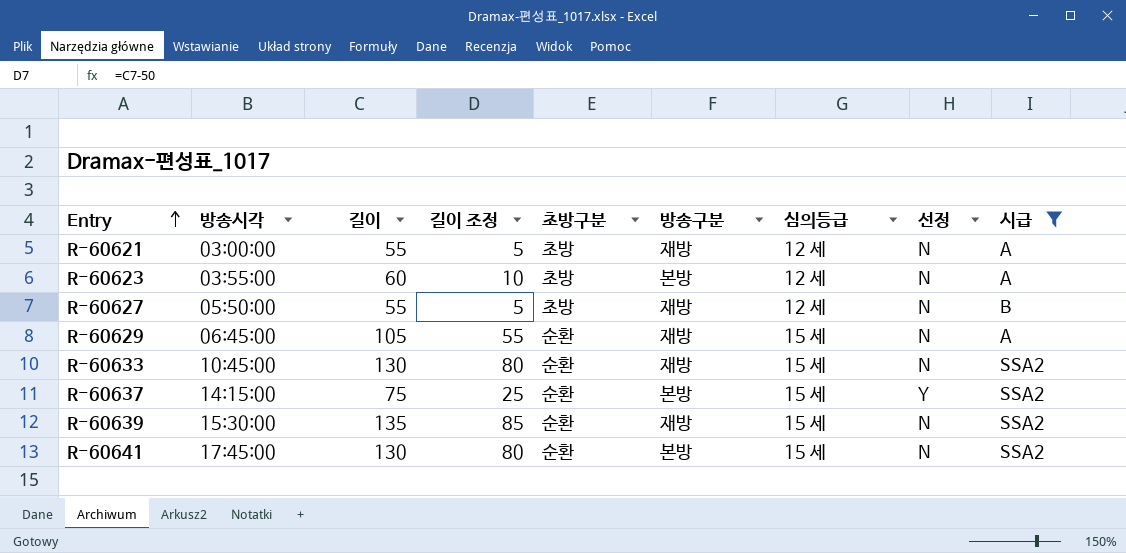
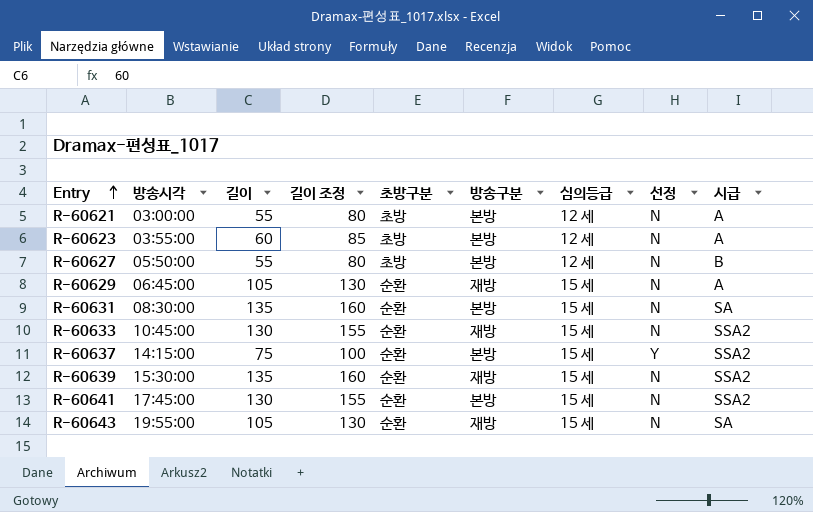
filter: 시급 != SA -> none
column 길이 조정 | formula: [길이] - 50 -> [길이] + 25
R-60621 | 방송구분: 재방 -> 본방
R-60627 | 방송구분: 재방 -> 본방

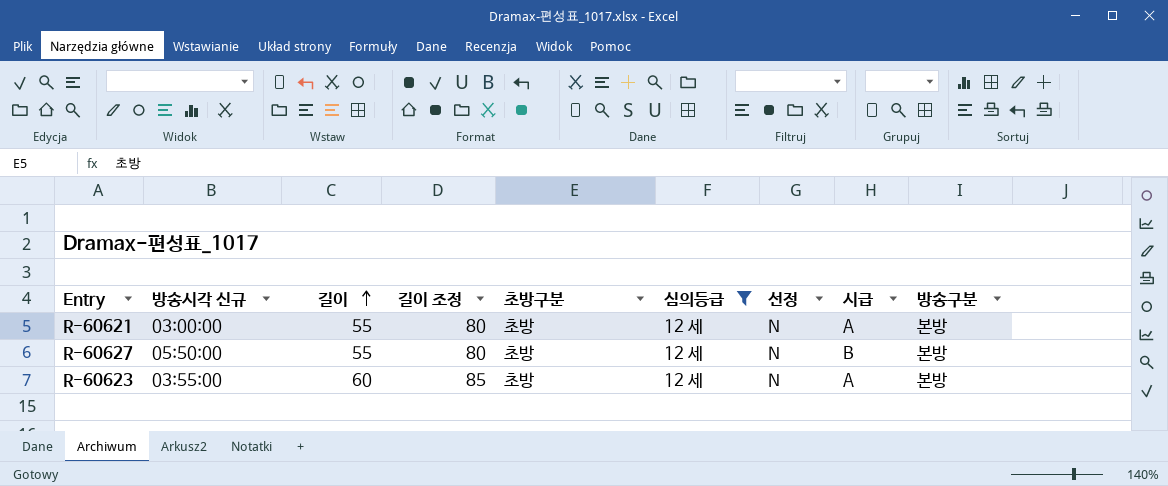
filter: none -> 심의등급 = 12 세
row order: Entry ascending -> 길이 ascending
column name: 방송시각 -> 방송시각 신규
column 방송구분 | position: 6 -> 9

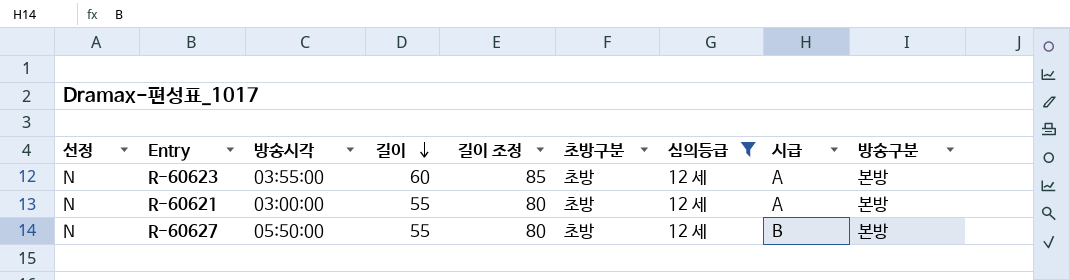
row order: 길이 ascending -> 길이 descending
column 선정 | position: 7 -> 1
column name: 방송시각 신규 -> 방송시각

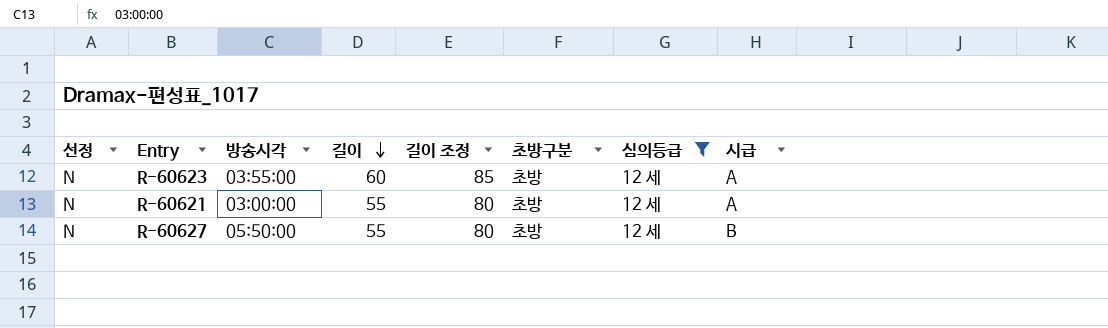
column 방송구분 | position: 9 -> none

